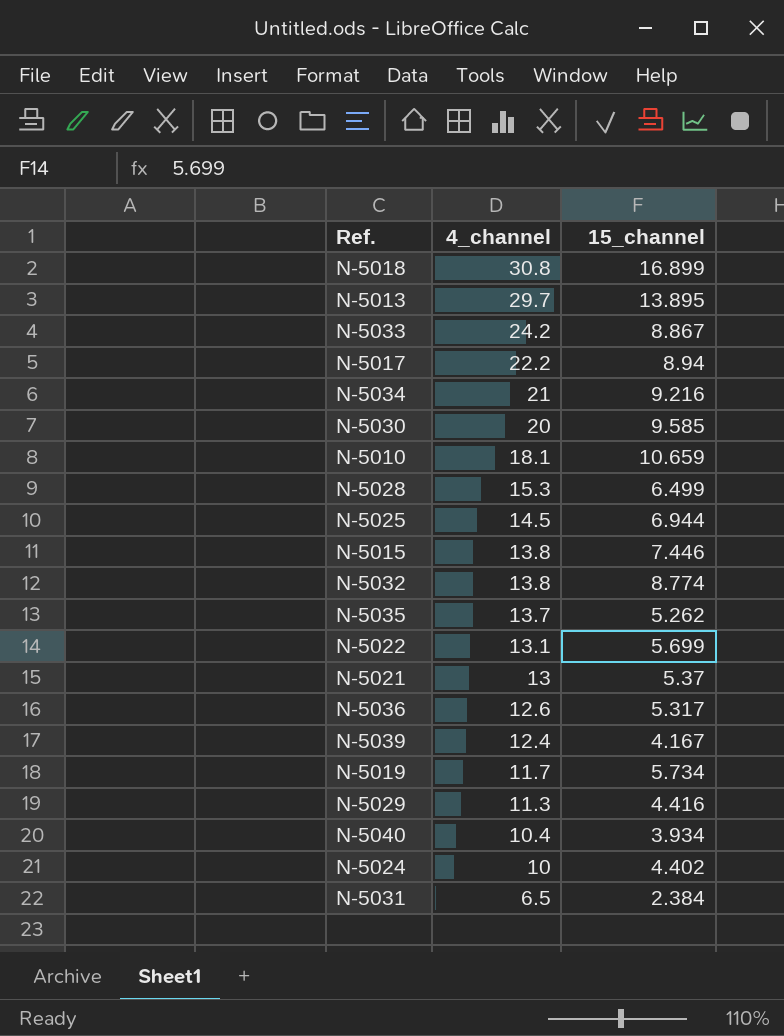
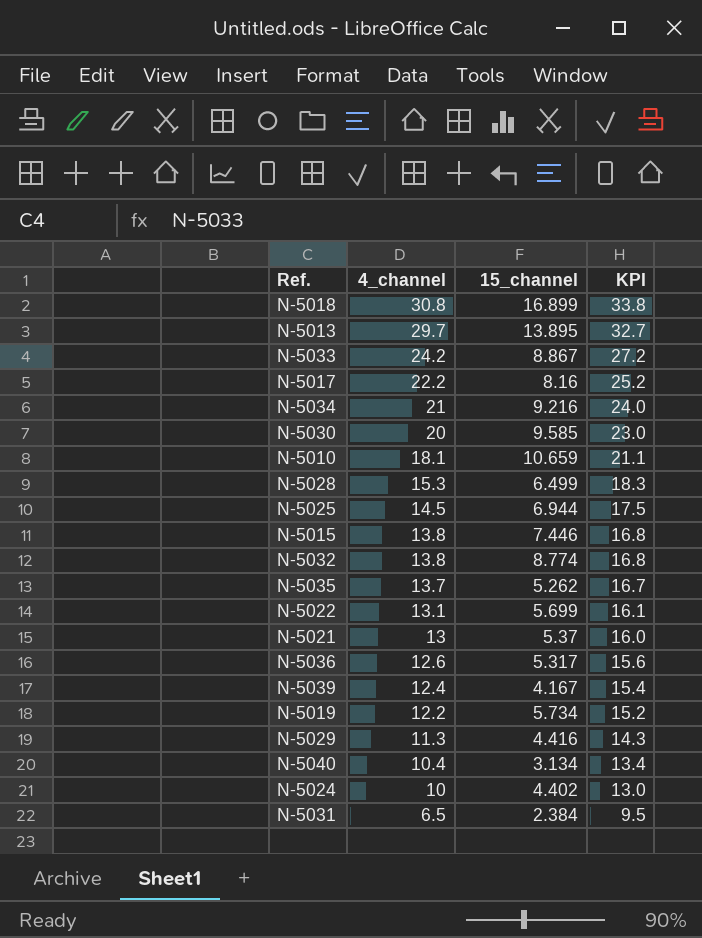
column KPI | formula: none -> [4_channel] + 3
N-5017 | 15_channel: 8.94 -> 8.16
N-5019 | 4_channel: 11.7 -> 12.2
N-5040 | 15_channel: 3.934 -> 3.134

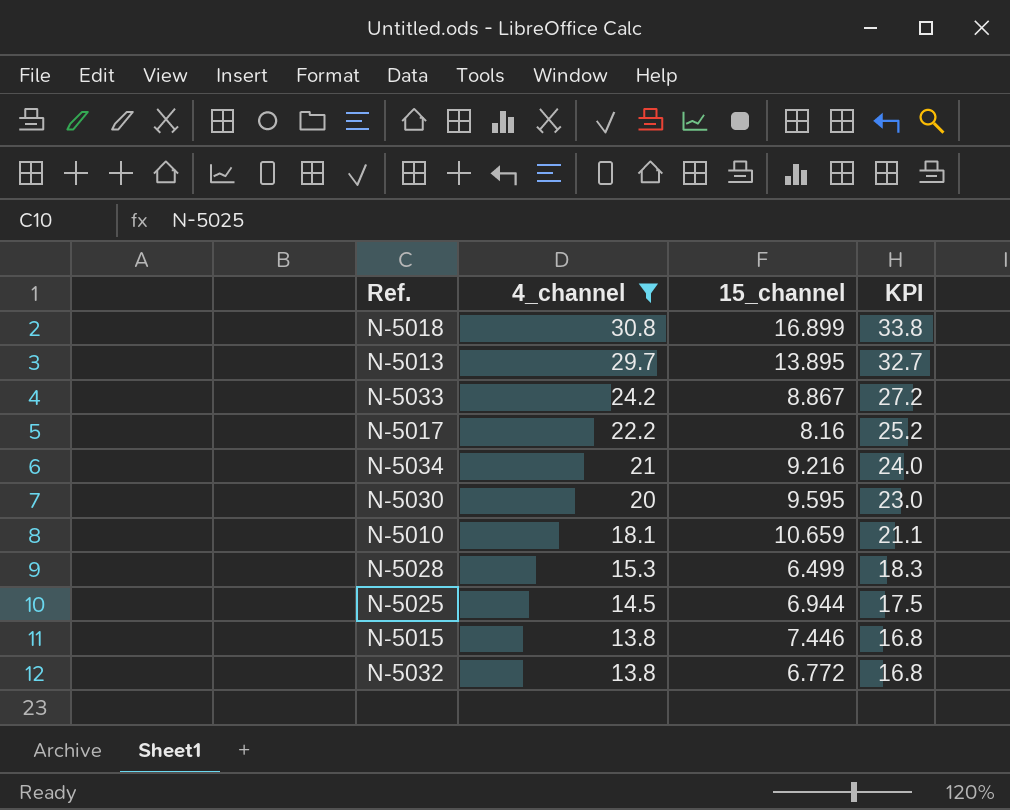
filter: none -> 4_channel >= 13.8
N-5030 | 15_channel: 9.585 -> 9.595
N-5032 | 15_channel: 8.774 -> 6.772

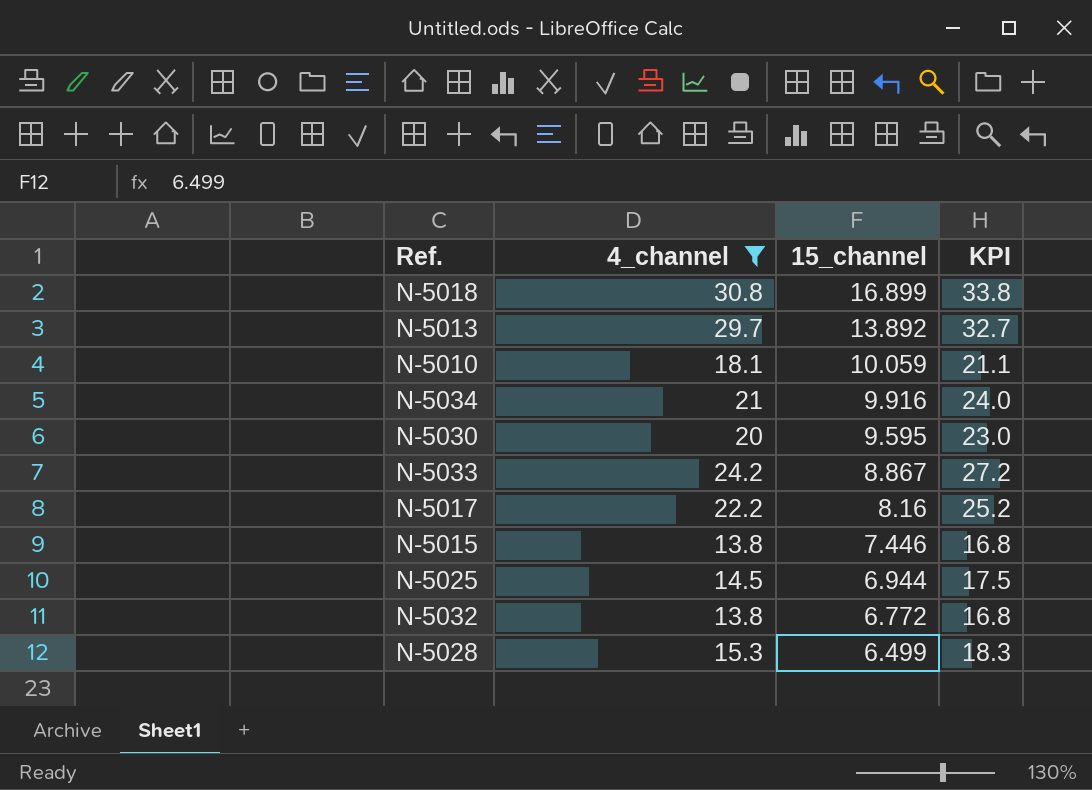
row order: 4_channel descending -> 15_channel descending
N-5013 | 15_channel: 13.895 -> 13.892
N-5010 | 15_channel: 10.659 -> 10.059
N-5034 | 15_channel: 9.216 -> 9.916

